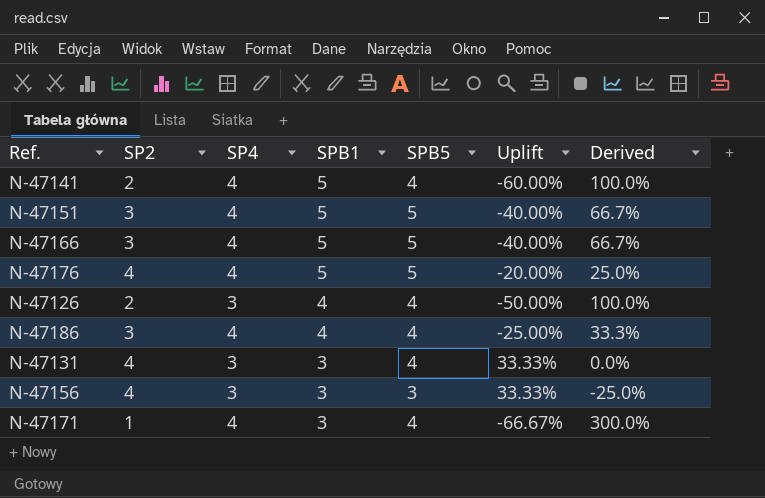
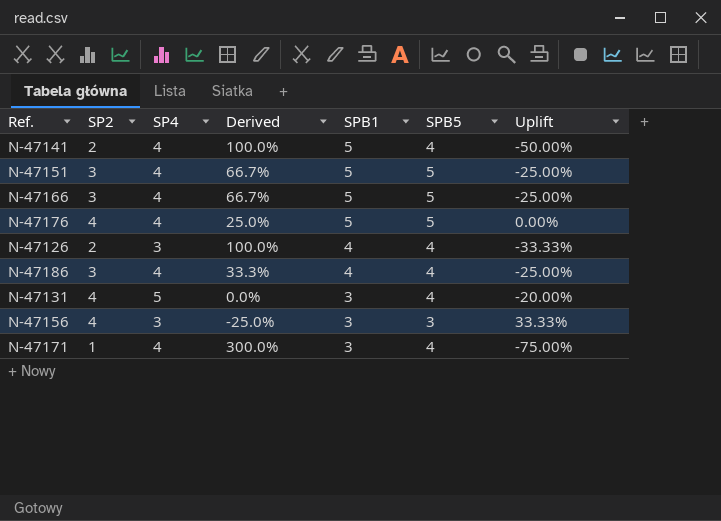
column Derived | position: 7 -> 4
column Uplift | formula: ([SP2] - [SPB1]) / [SPB1] -> ([SP2] - [SP4]) / [SP4]
N-47131 | SP4: 3 -> 5

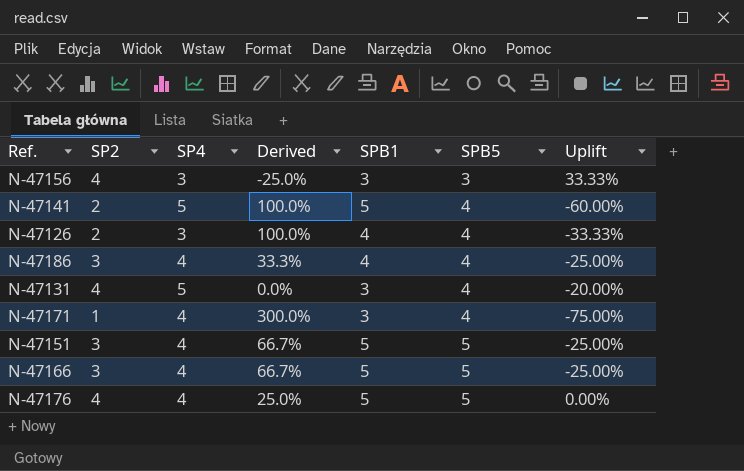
row order: SPB1 descending -> SPB5 ascending
N-47141 | SP4: 4 -> 5
N-47141 | Uplift: -50.00% -> -60.00%

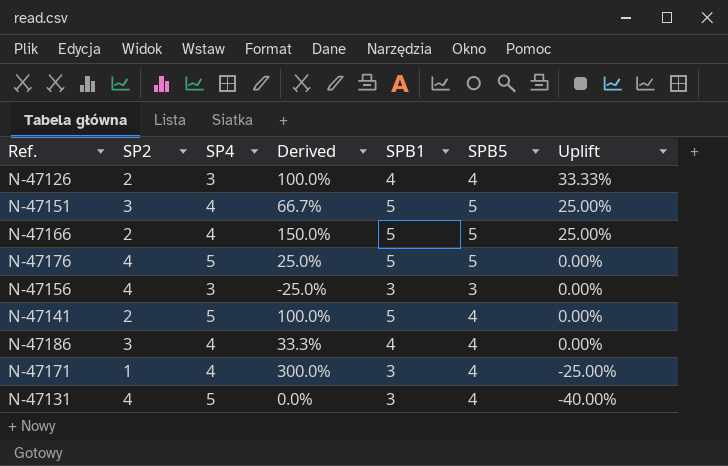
row order: SPB5 ascending -> Uplift descending
column Uplift | formula: ([SP2] - [SP4]) / [SP4] -> ([SPB1] - [SP4]) / [SP4]
N-47166 | SP2: 3 -> 2
N-47166 | Derived: 66.7% -> 150.0%
N-47176 | SP4: 4 -> 5

